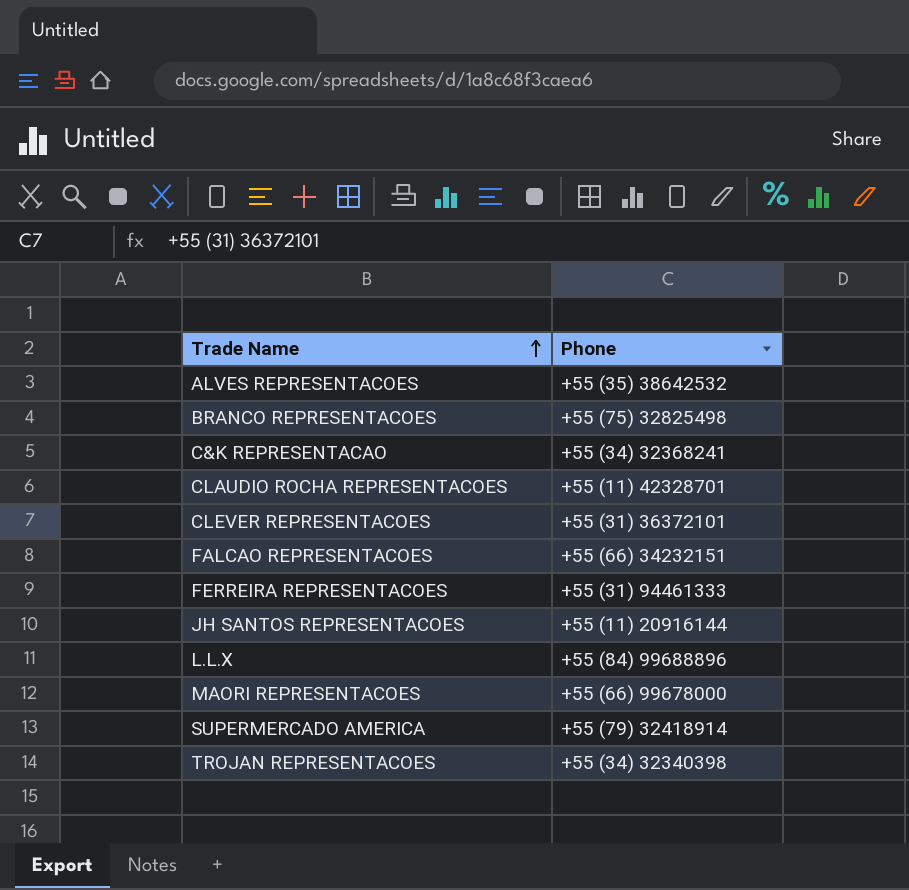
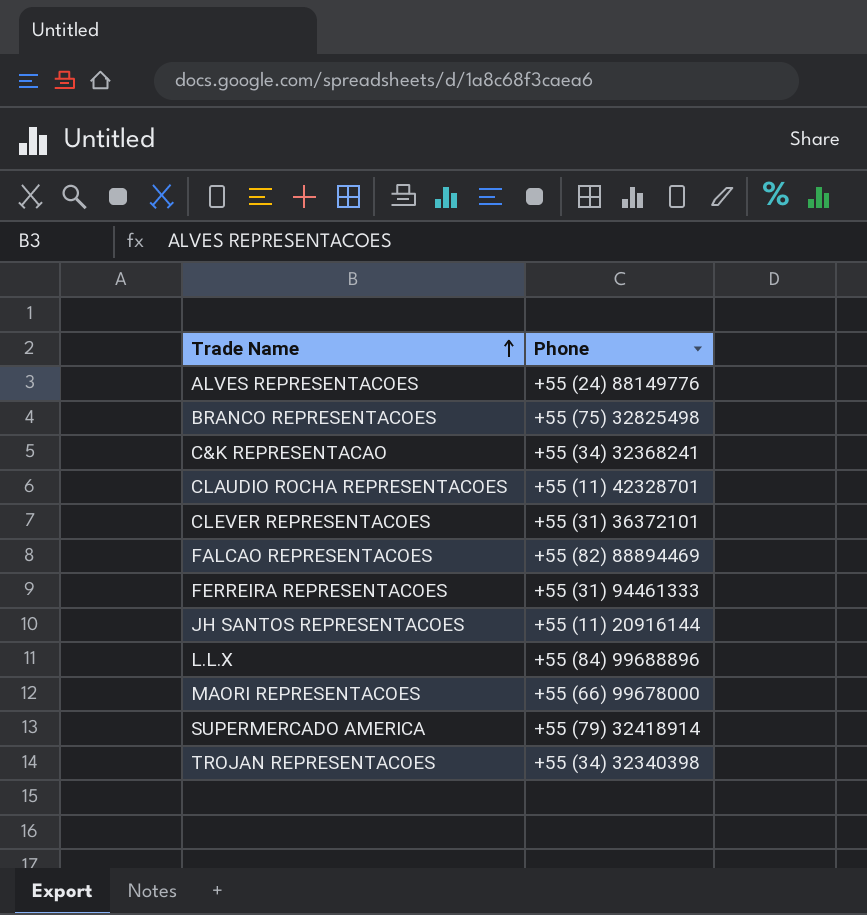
ALVES REPRESENTACOES | Phone: +55 (35) 38642532 -> +55 (24) 88149776
FALCAO REPRESENTACOES | Phone: +55 (66) 34232151 -> +55 (82) 88894469

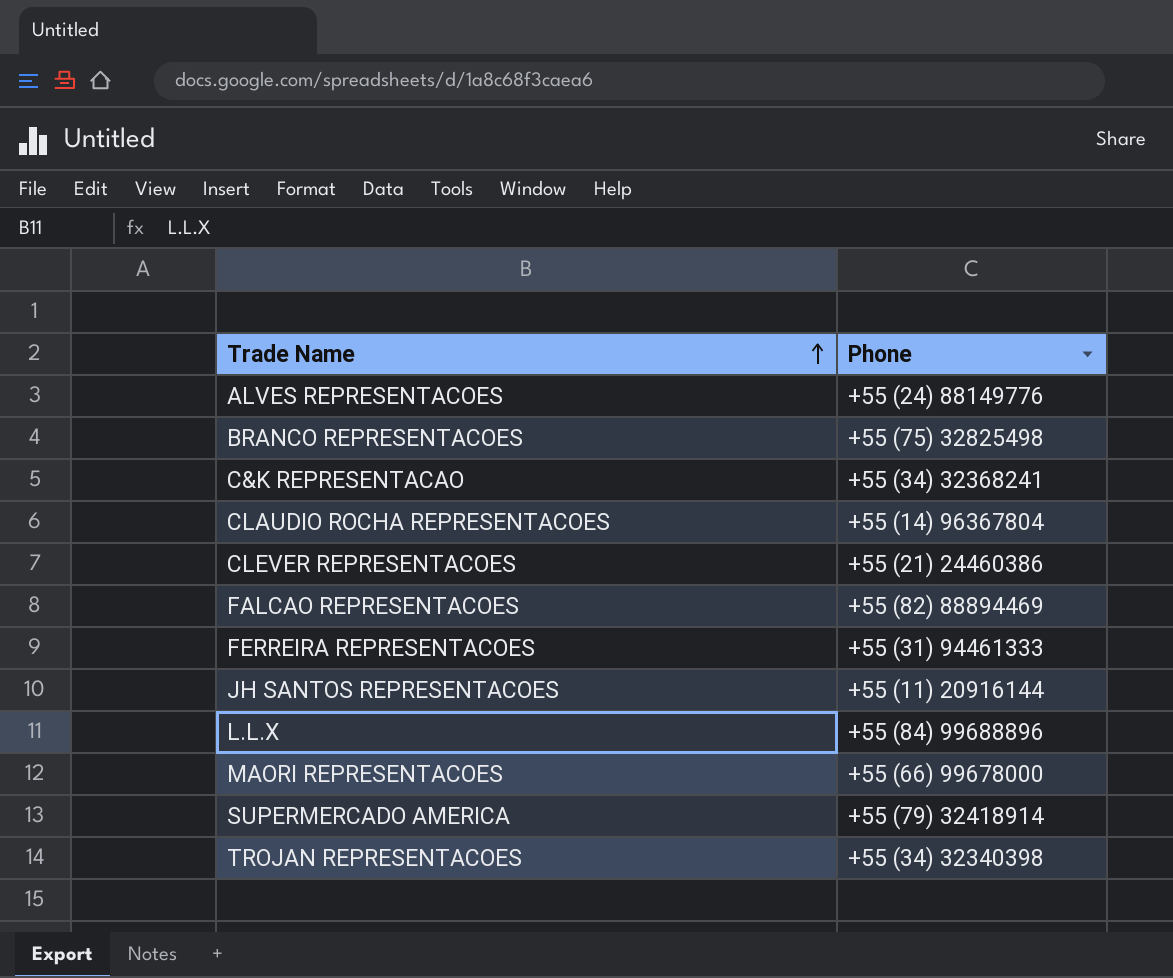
CLAUDIO ROCHA REPRESENTACOES | Phone: +55 (11) 42328701 -> +55 (14) 96367804
CLEVER REPRESENTACOES | Phone: +55 (31) 36372101 -> +55 (21) 24460386

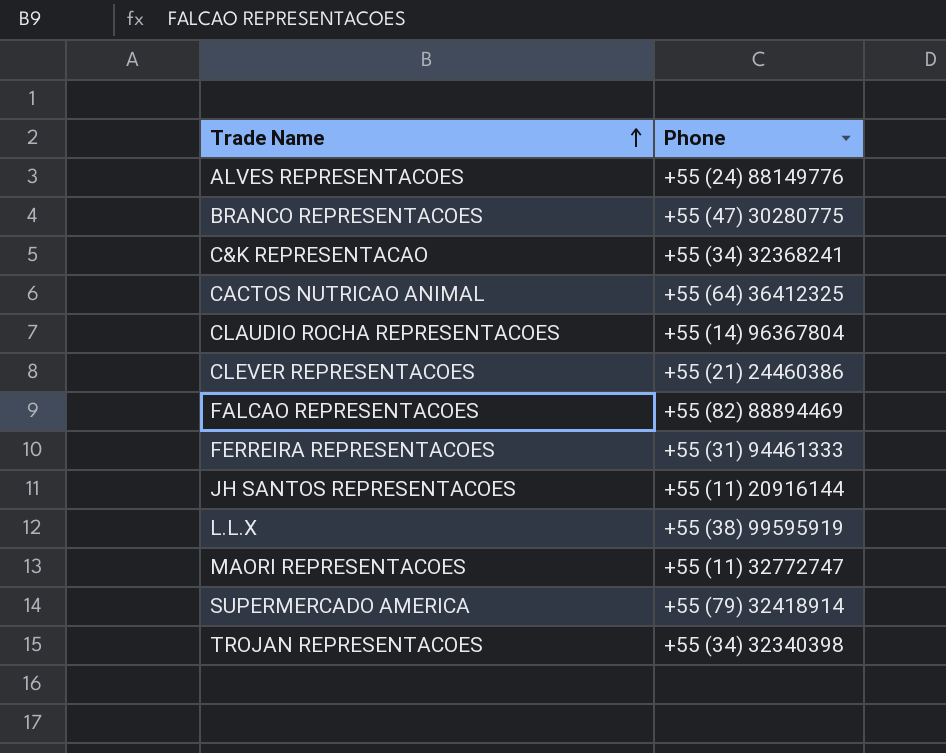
BRANCO REPRESENTACOES | Phone: +55 (75) 32825498 -> +55 (47) 30280775
row CACTOS NUTRICAO ANIMAL: none -> +55 (64) 36412325
L.L.X | Phone: +55 (84) 99688896 -> +55 (38) 99595919
MAORI REPRESENTACOES | Phone: +55 (66) 99678000 -> +55 (11) 32772747

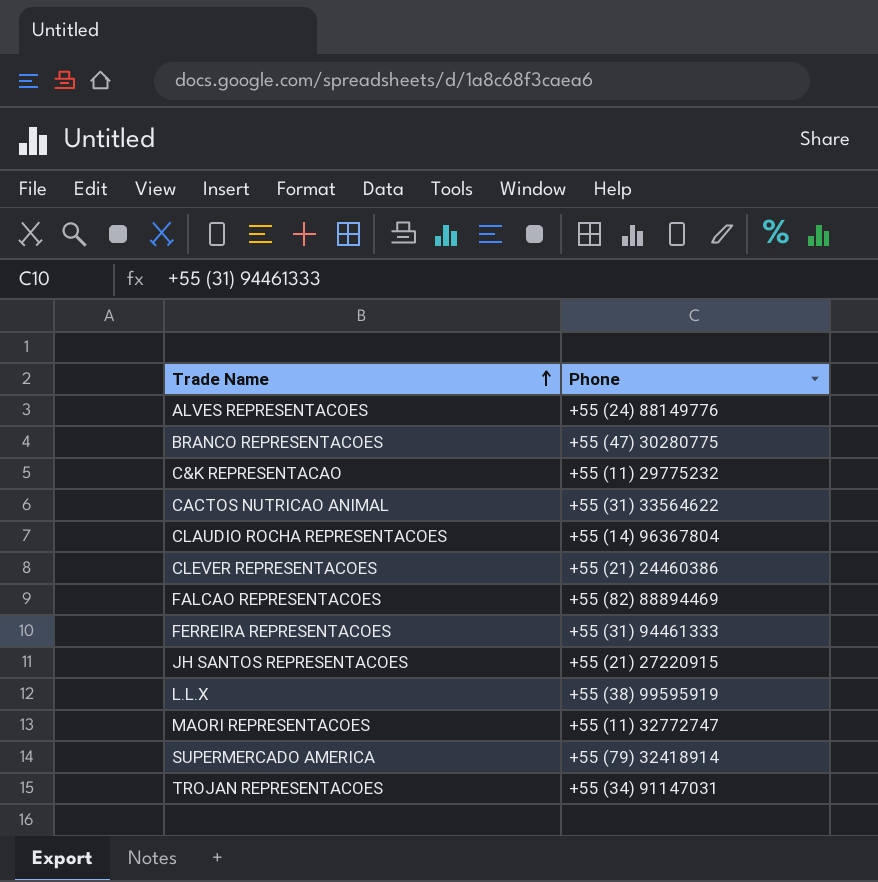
C&K REPRESENTACAO | Phone: +55 (34) 32368241 -> +55 (11) 29775232
CACTOS NUTRICAO ANIMAL | Phone: +55 (64) 36412325 -> +55 (31) 33564622
JH SANTOS REPRESENTACOES | Phone: +55 (11) 20916144 -> +55 (21) 27220915
TROJAN REPRESENTACOES | Phone: +55 (34) 32340398 -> +55 (34) 91147031

